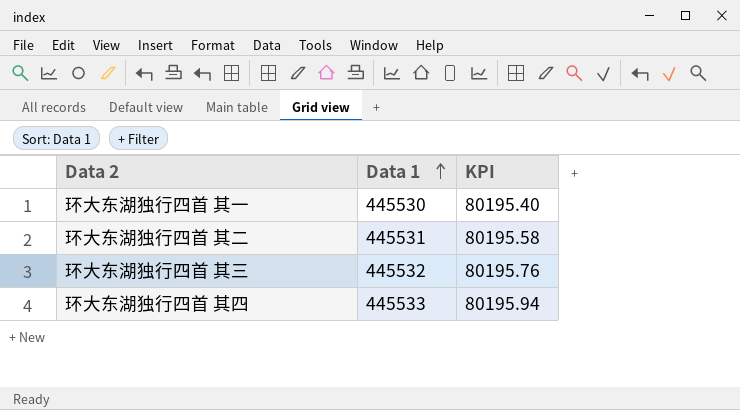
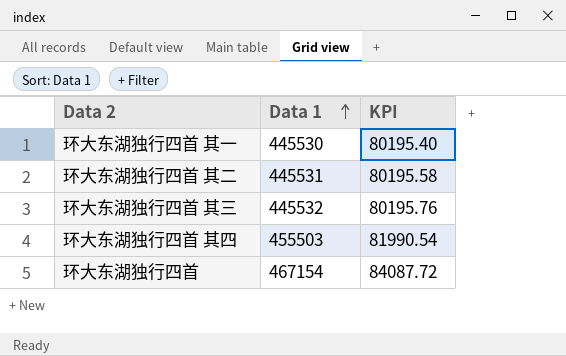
环大东湖独行四首 其四 | Data 1: 445533 -> 455503
环大东湖独行四首 其四 | KPI: 80195.94 -> 81990.54
row 环大东湖独行四首: none -> 467154 | 84087.72

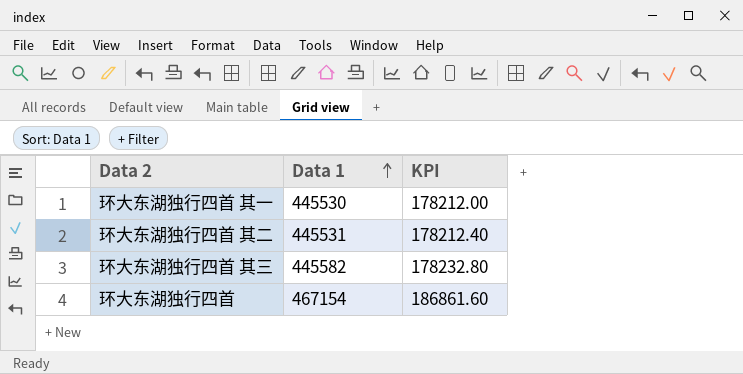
column KPI | formula: [Data 1] * 0.18 -> [Data 1] * 0.4
row 环大东湖独行四首 其四: 455503 | 81990.54 -> none
环大东湖独行四首 其三 | Data 1: 445532 -> 445582

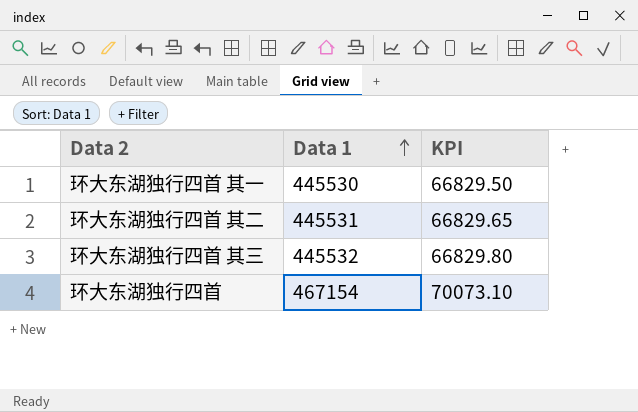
column KPI | formula: [Data 1] * 0.4 -> [Data 1] * 0.15
环大东湖独行四首 其三 | Data 1: 445582 -> 445532

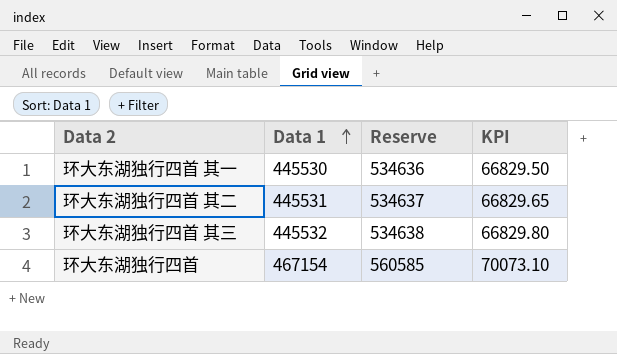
column Reserve | formula: none -> [Data 1] * 1.2

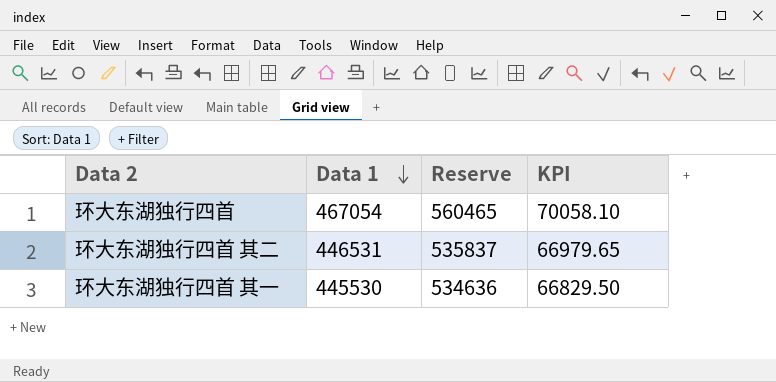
row order: Data 1 ascending -> Data 1 descending
row 环大东湖独行四首 其三: 445532 | 534638 | 66829.80 -> none
环大东湖独行四首 | Data 1: 467154 -> 467054
环大东湖独行四首 | Reserve: 560585 -> 560465
环大东湖独行四首 | KPI: 70073.10 -> 70058.10
环大东湖独行四首 其二 | Data 1: 445531 -> 446531
环大东湖独行四首 其二 | Reserve: 534637 -> 535837
环大东湖独行四首 其二 | KPI: 66829.65 -> 66979.65

